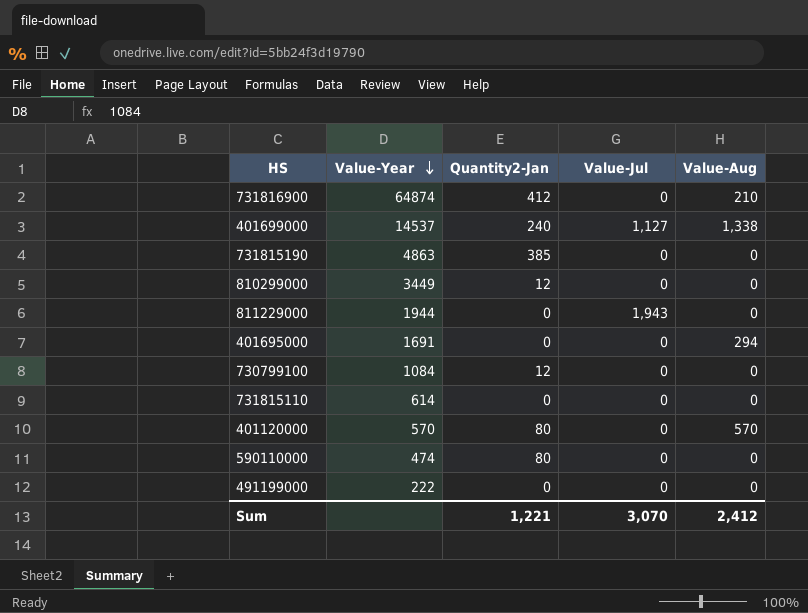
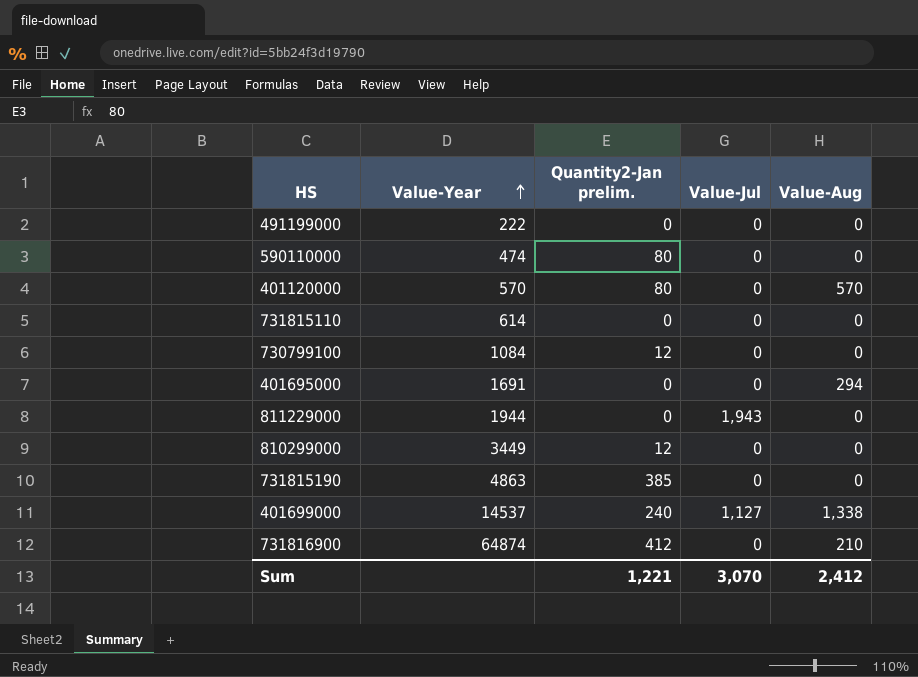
row order: Value-Year descending -> Value-Year ascending
column name: Quantity2-Jan -> Quantity2-Jan prelim.

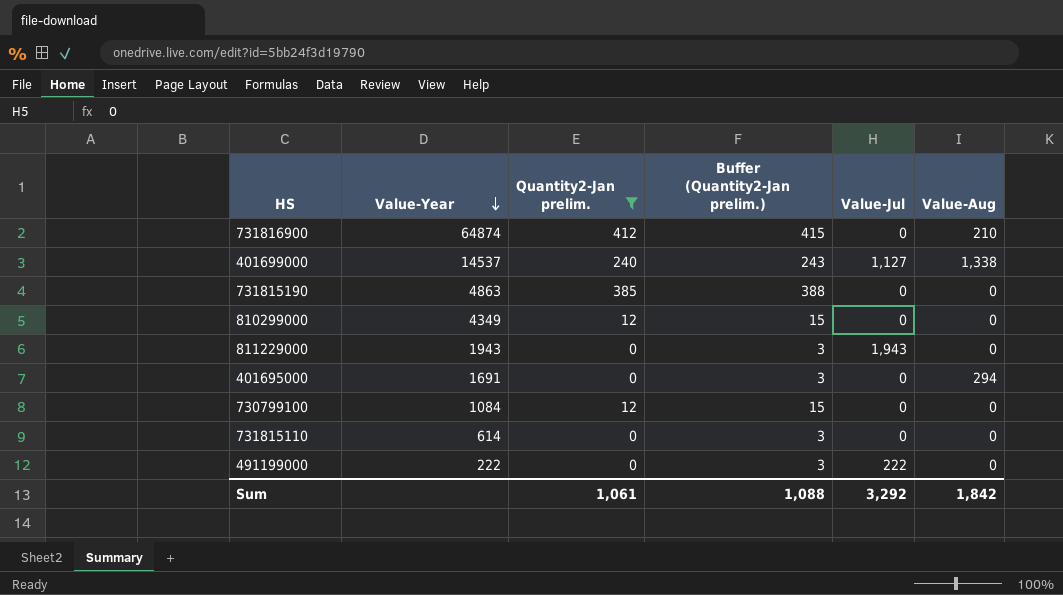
filter: none -> Quantity2-Jan prelim. != 80
row order: Value-Year ascending -> Value-Year descending
column Buffer (Quantity2-Jan prelim.) | formula: none -> [Quantity2-Jan prelim.] + 3
810299000 | Value-Year: 3449 -> 4349
811229000 | Value-Year: 1944 -> 1943
491199000 | Value-Jul: 0 -> 222
Sum | Quantity2-Jan prelim.: 1,221 -> 1,061
Sum | Value-Jul: 3,070 -> 3,292
Sum | Value-Aug: 2,412 -> 1,842

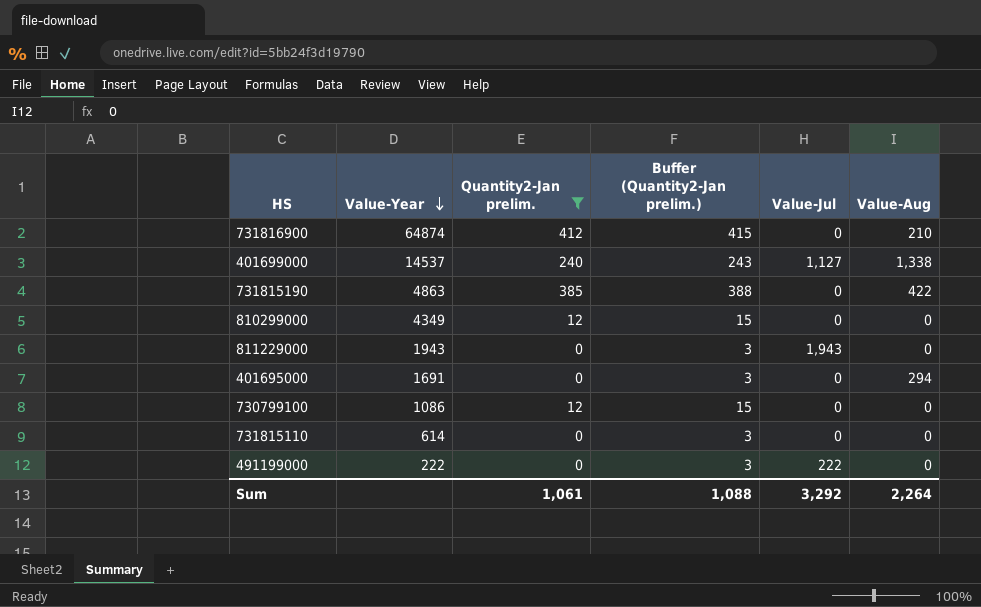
731815190 | Value-Aug: 0 -> 422
730799100 | Value-Year: 1084 -> 1086
Sum | Value-Aug: 1,842 -> 2,264

